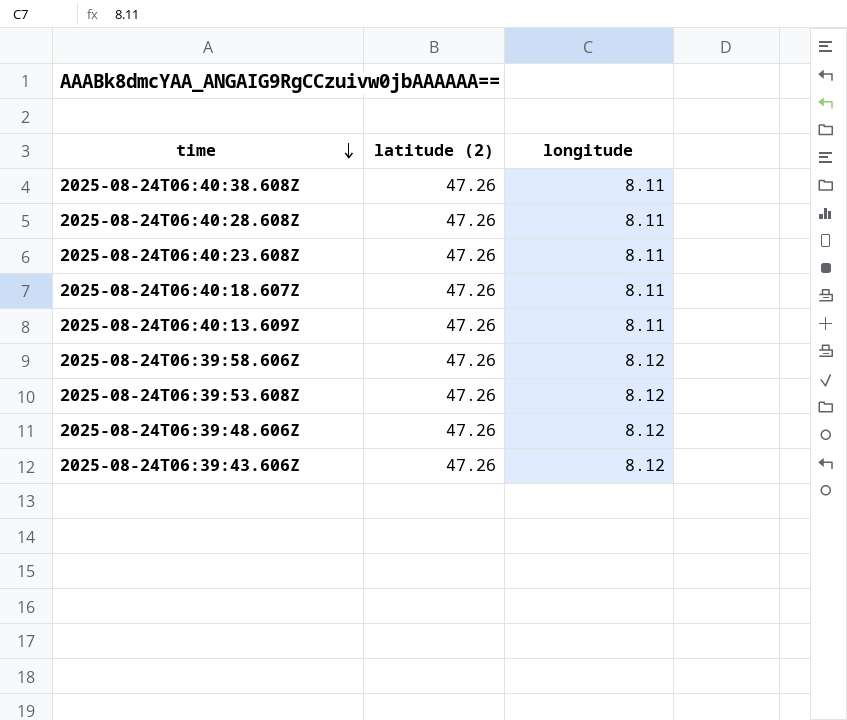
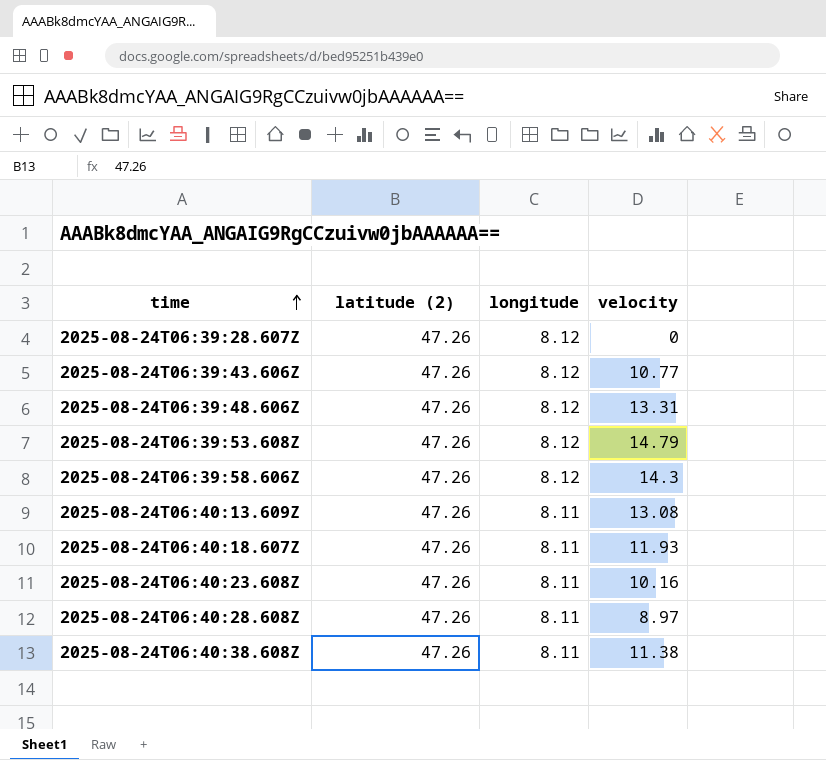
row order: time descending -> time ascending
column velocity | position: none -> 4
row 2025-08-24T06:39:28.607Z: none -> 47.26 | 8.12 | 0

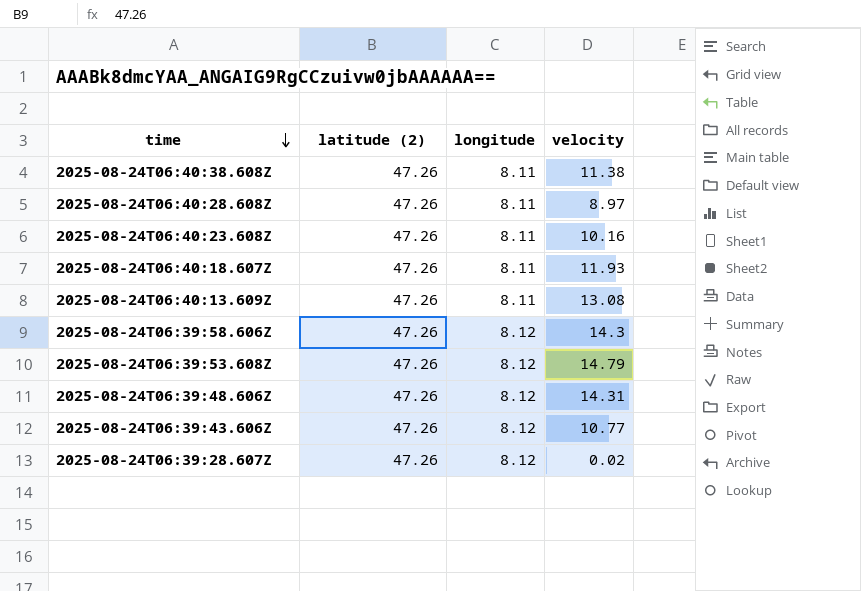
row order: time ascending -> time descending
2025-08-24T06:39:48.606Z | velocity: 13.31 -> 14.31
2025-08-24T06:39:28.607Z | velocity: 0 -> 0.02

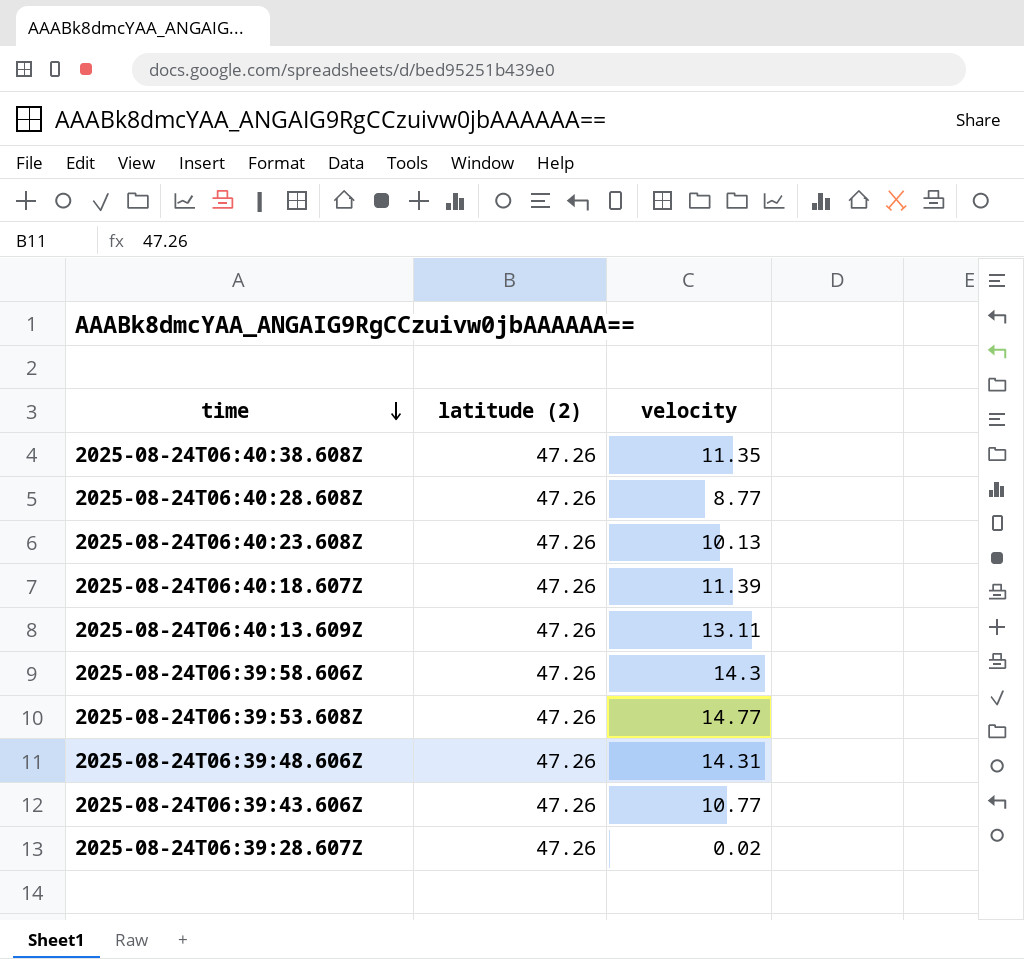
column longitude | position: 3 -> none
2025-08-24T06:40:38.608Z | velocity: 11.38 -> 11.35
2025-08-24T06:40:28.608Z | velocity: 8.97 -> 8.77
2025-08-24T06:40:23.608Z | velocity: 10.16 -> 10.13
2025-08-24T06:40:18.607Z | velocity: 11.93 -> 11.39
2025-08-24T06:40:13.609Z | velocity: 13.08 -> 13.11
2025-08-24T06:39:53.608Z | velocity: 14.79 -> 14.77

